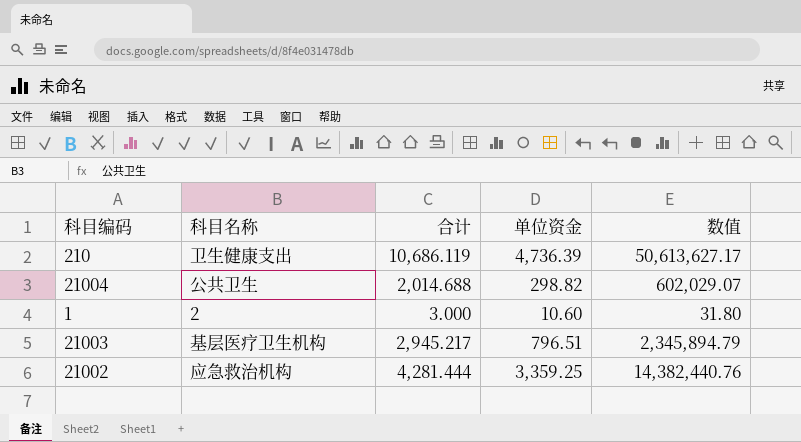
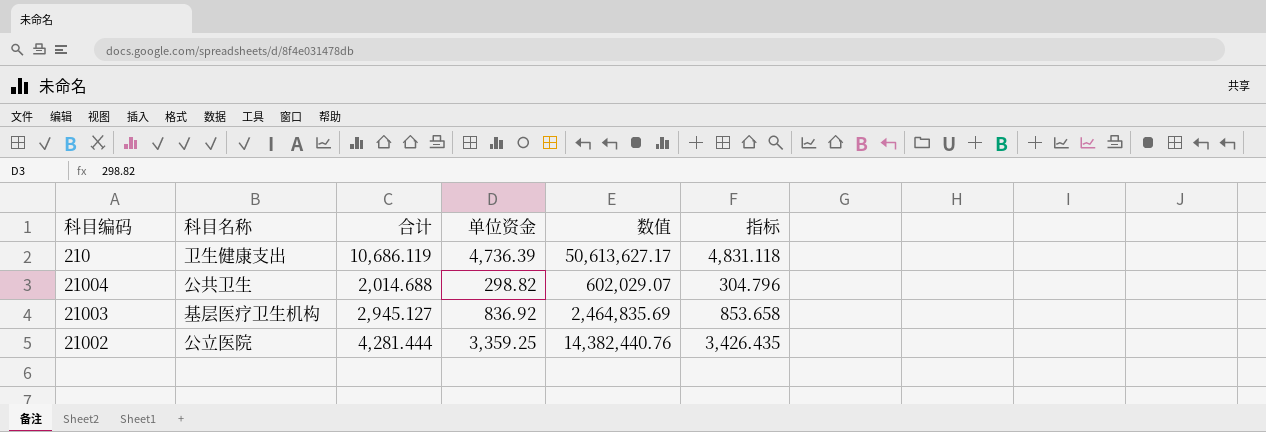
column 指标 | formula: none -> [单位资金] * 1.02
row 1: 2 | 3.000 | 10.60 | 31.80 -> none
21003 | 合计: 2,945.217 -> 2,945.127
21003 | 单位资金: 796.51 -> 836.92
21003 | 数值: 2,345,894.79 -> 2,464,835.69
21002 | 科目名称: 应急救治机构 -> 公立医院

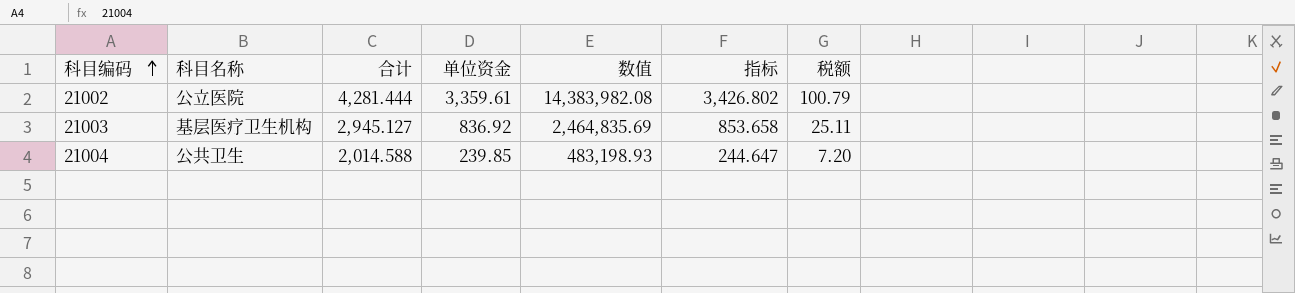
row order: none -> 科目编码 ascending
column 税额 | formula: none -> [单位资金] * 0.03
row 210: 卫生健康支出 | 10,686.119 | 4,736.39 | 50,613,627.17 | 4,831.118 -> none
21002 | 单位资金: 3,359.25 -> 3,359.61
21002 | 数值: 14,382,440.76 -> 14,383,982.08
21002 | 指标: 3,426.435 -> 3,426.802
21004 | 合计: 2,014.688 -> 2,014.588
21004 | 单位资金: 298.82 -> 239.85
21004 | 数值: 602,029.07 -> 483,198.93
21004 | 指标: 304.796 -> 244.647

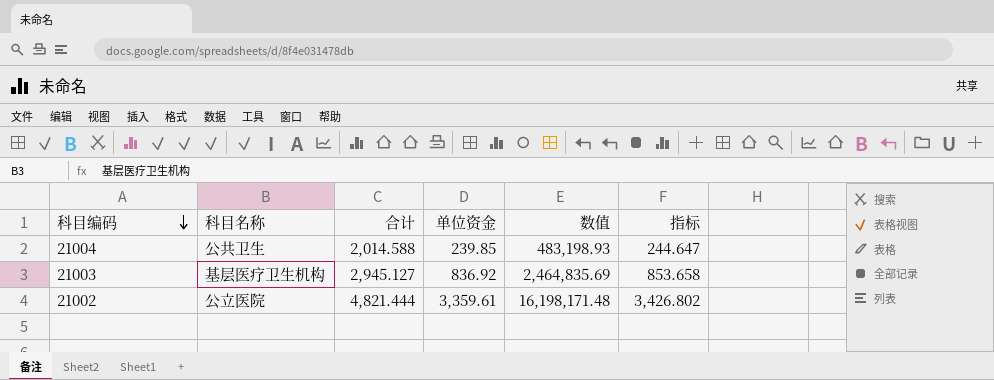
row order: 科目编码 ascending -> 科目编码 descending
column 税额 | formula: [单位资金] * 0.03 -> none
21002 | 合计: 4,281.444 -> 4,821.444
21002 | 数值: 14,383,982.08 -> 16,198,171.48

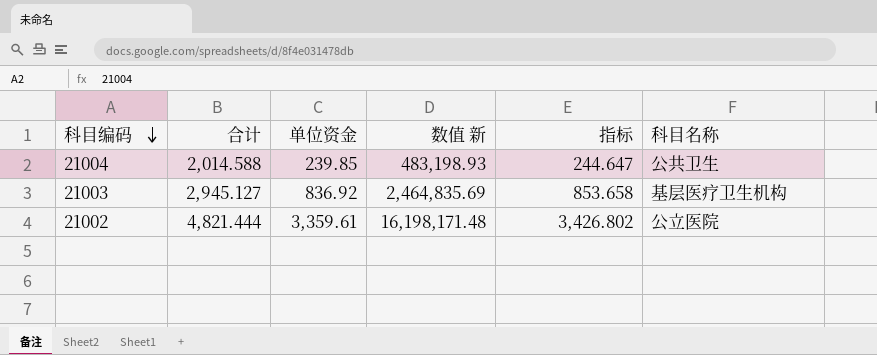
column name: 数值 -> 数值 新
column 科目名称 | position: 2 -> 6

